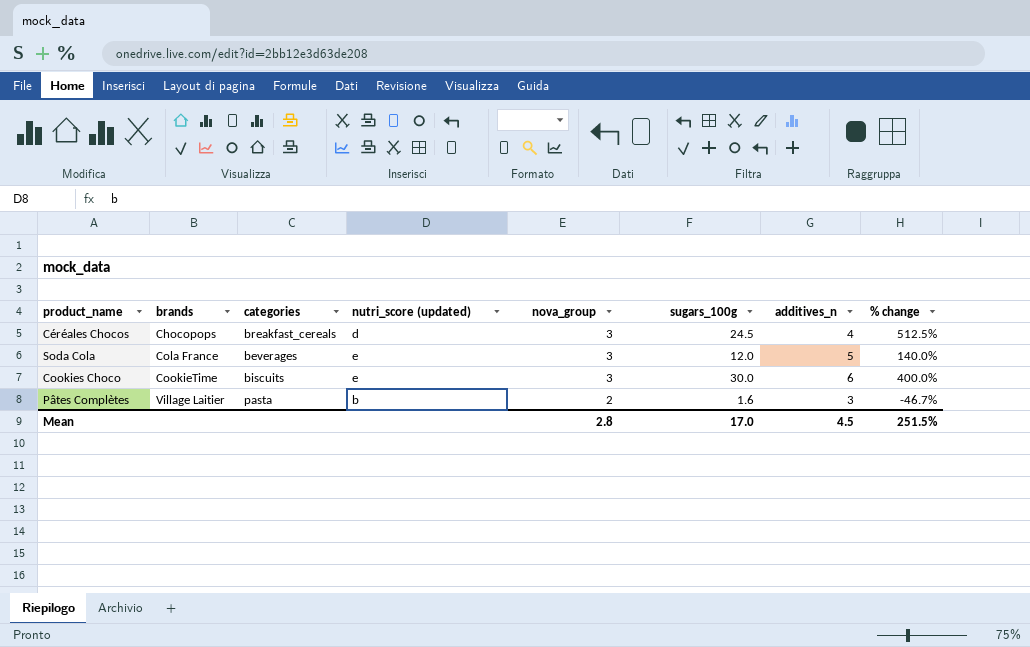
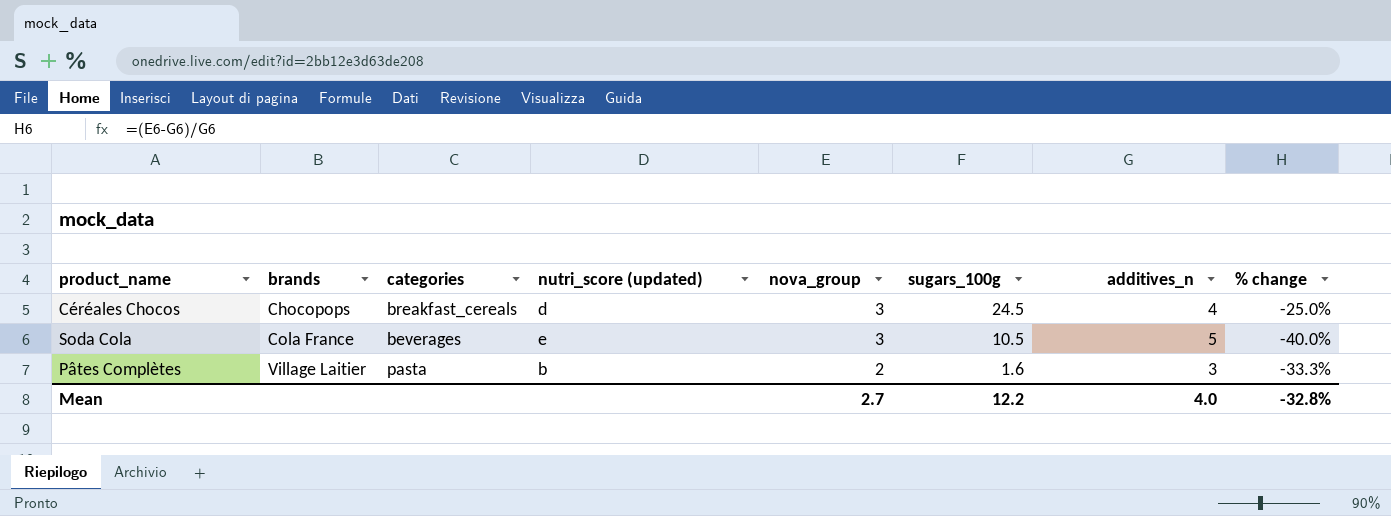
column % change | formula: ([sugars_100g] - [additives_n]) / [additives_n] -> ([nova_group] - [additives_n]) / [additives_n]
row Cookies Choco: CookieTime | biscuits | e | 3 | 30.0 | 6 | 400.0% -> none
Soda Cola | sugars_100g: 12.0 -> 10.5
Mean | nova_group: 2.8 -> 2.7
Mean | sugars_100g: 17.0 -> 12.2
Mean | additives_n: 4.5 -> 4.0
Mean | % change: 251.5% -> -32.8%

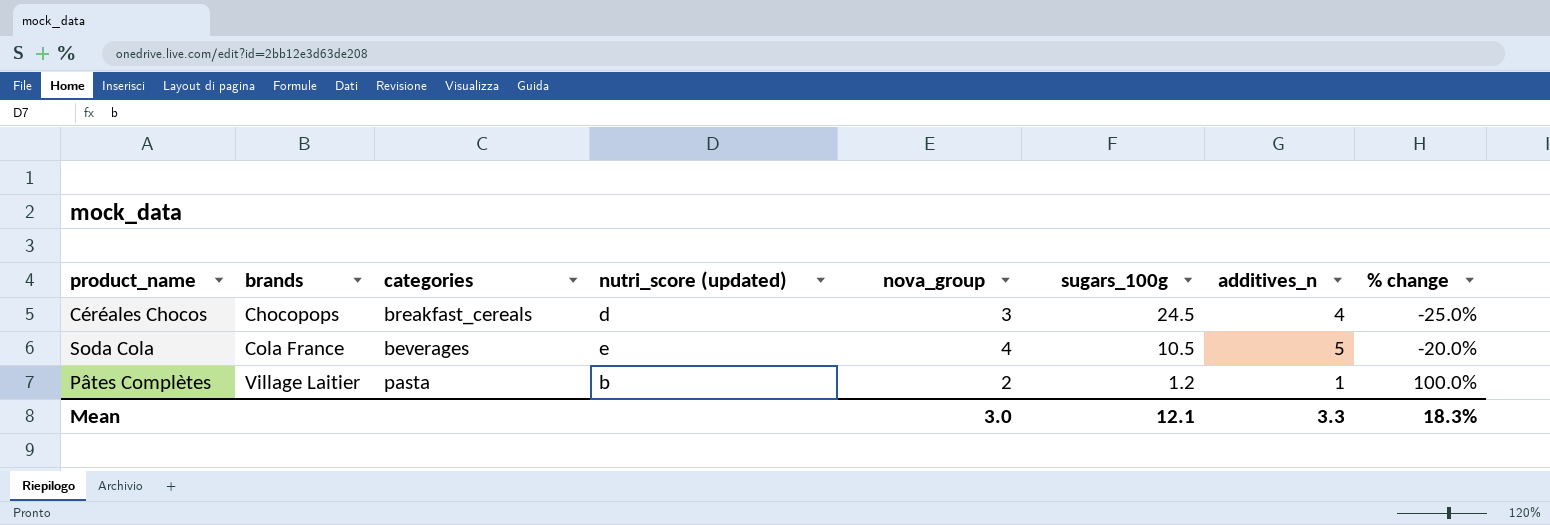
Soda Cola | nova_group: 3 -> 4
Soda Cola | % change: -40.0% -> -20.0%
Pâtes Complètes | sugars_100g: 1.6 -> 1.2
Pâtes Complètes | additives_n: 3 -> 1
Pâtes Complètes | % change: -33.3% -> 100.0%
Mean | nova_group: 2.7 -> 3.0
Mean | sugars_100g: 12.2 -> 12.1
Mean | additives_n: 4.0 -> 3.3
Mean | % change: -32.8% -> 18.3%

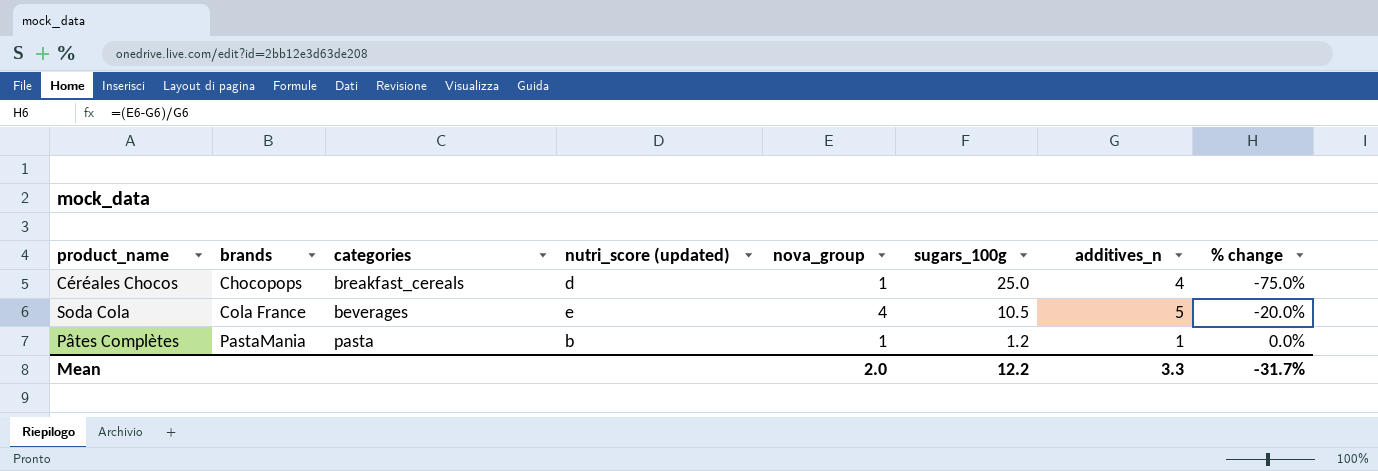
Céréales Chocos | nova_group: 3 -> 1
Céréales Chocos | sugars_100g: 24.5 -> 25.0
Céréales Chocos | % change: -25.0% -> -75.0%
Pâtes Complètes | brands: Village Laitier -> PastaMania
Pâtes Complètes | nova_group: 2 -> 1
Pâtes Complètes | % change: 100.0% -> 0.0%
Mean | nova_group: 3.0 -> 2.0
Mean | sugars_100g: 12.1 -> 12.2
Mean | % change: 18.3% -> -31.7%

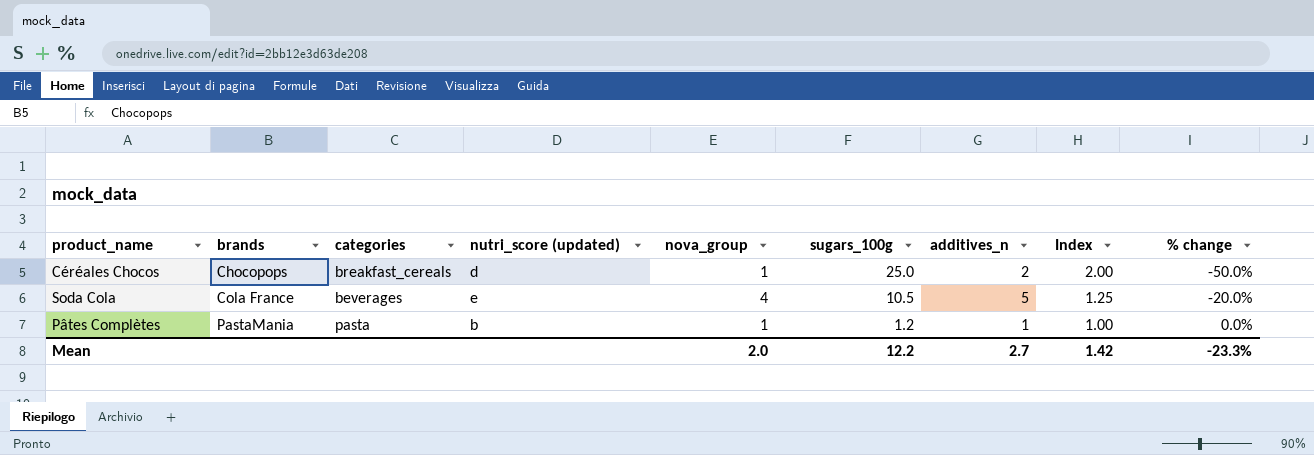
column Index | formula: none -> [additives_n] / [nova_group]
Céréales Chocos | additives_n: 4 -> 2
Céréales Chocos | % change: -75.0% -> -50.0%
Mean | additives_n: 3.3 -> 2.7
Mean | % change: -31.7% -> -23.3%

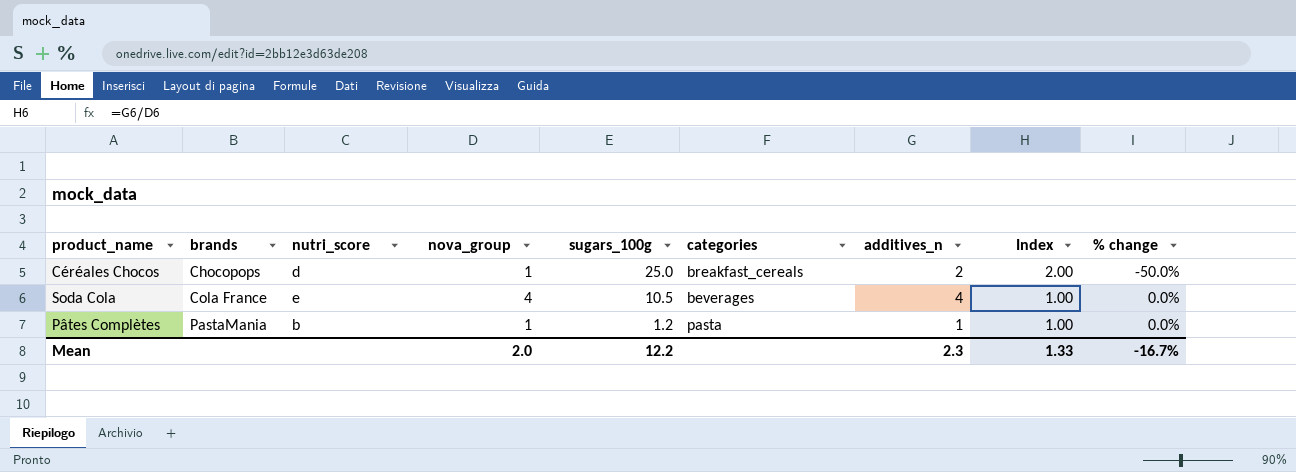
column name: nutri_score (updated) -> nutri_score
column categories | position: 3 -> 6
Soda Cola | additives_n: 5 -> 4
Soda Cola | Index: 1.25 -> 1.00
Soda Cola | % change: -20.0% -> 0.0%
Mean | additives_n: 2.7 -> 2.3
Mean | Index: 1.42 -> 1.33
Mean | % change: -23.3% -> -16.7%

